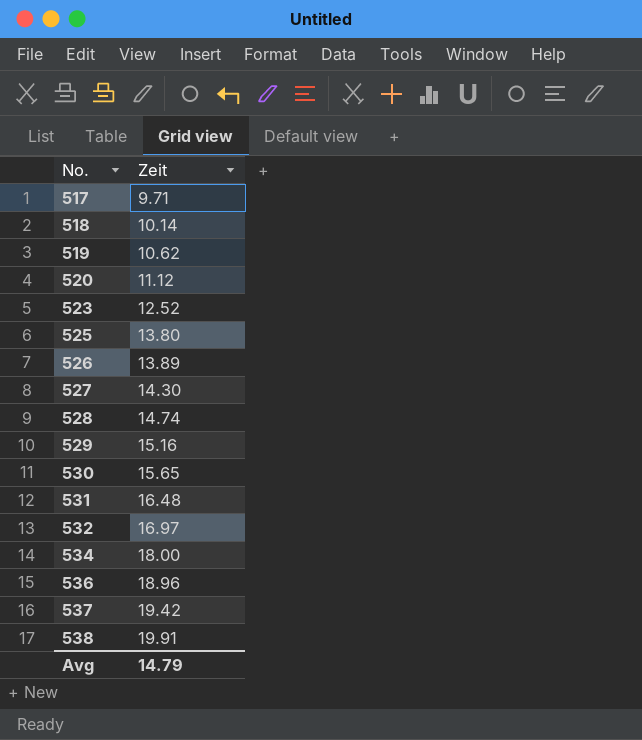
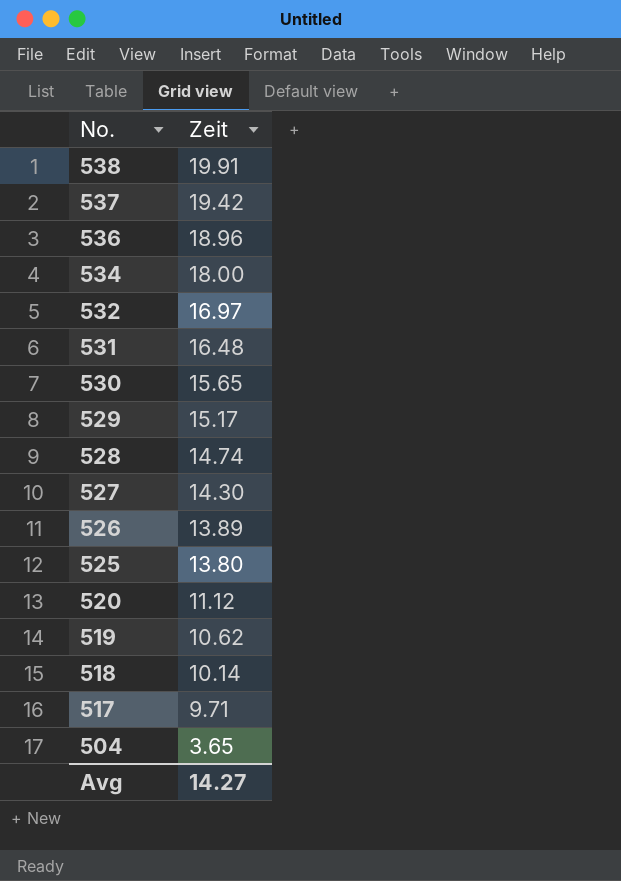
row order: No. ascending -> No. descending
row 523: 12.52 -> none
529 | Zeit: 15.16 -> 15.17
row 504: none -> 3.65
Avg | Zeit: 14.79 -> 14.27

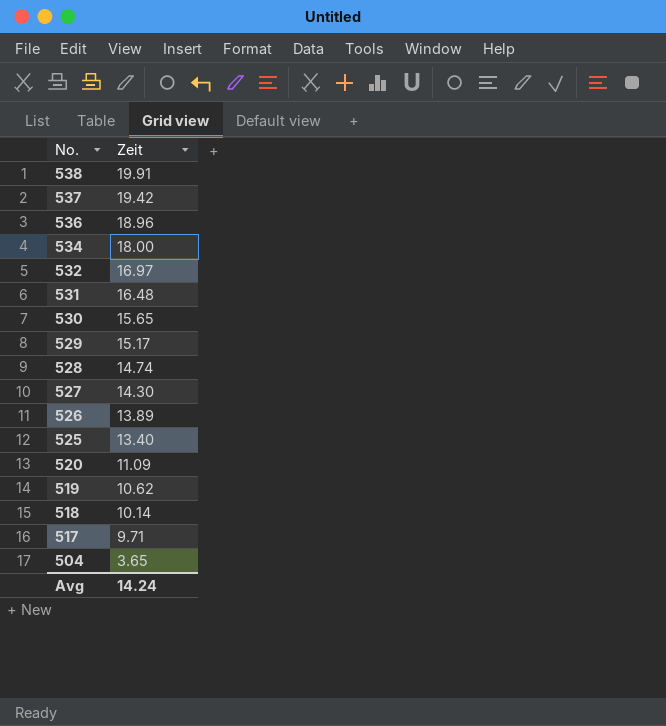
525 | Zeit: 13.80 -> 13.40
520 | Zeit: 11.12 -> 11.09
Avg | Zeit: 14.27 -> 14.24

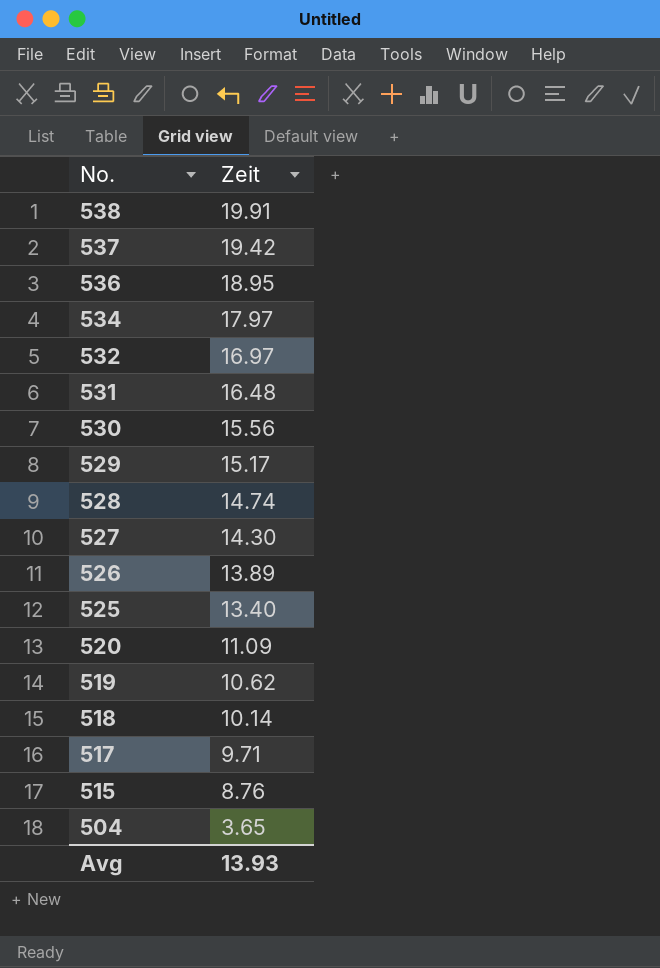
536 | Zeit: 18.96 -> 18.95
534 | Zeit: 18.00 -> 17.97
530 | Zeit: 15.65 -> 15.56
row 515: none -> 8.76
Avg | Zeit: 14.24 -> 13.93

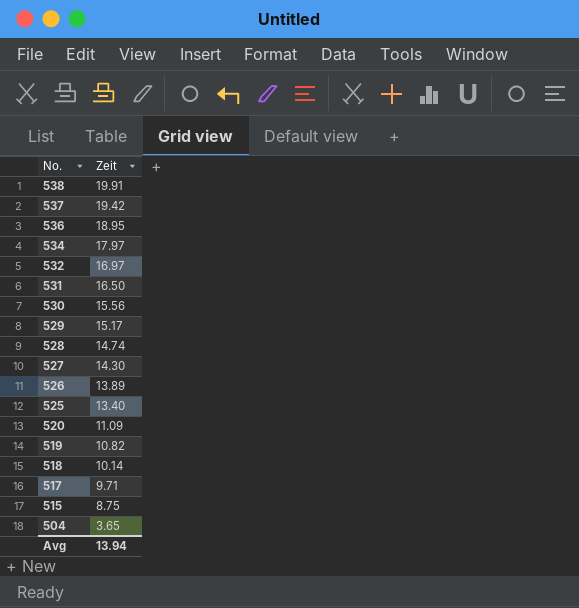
531 | Zeit: 16.48 -> 16.50
519 | Zeit: 10.62 -> 10.82
515 | Zeit: 8.76 -> 8.75
Avg | Zeit: 13.93 -> 13.94

